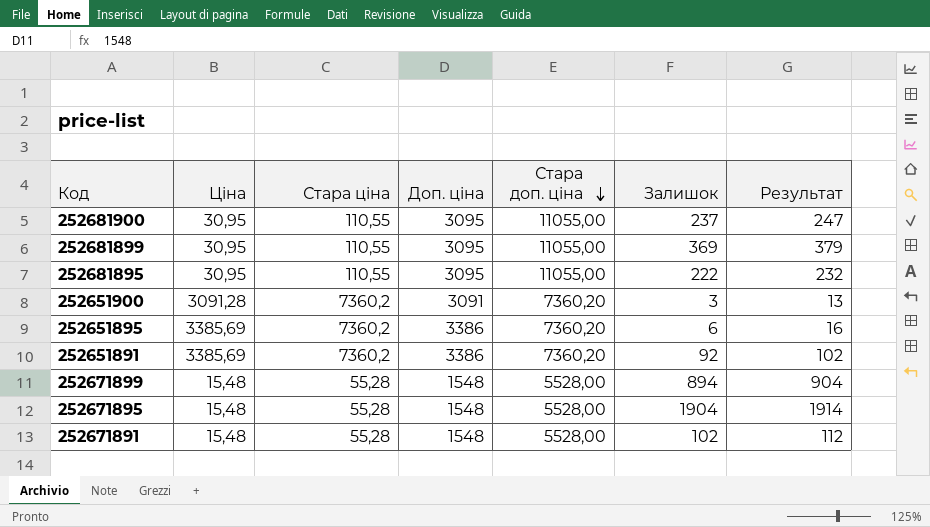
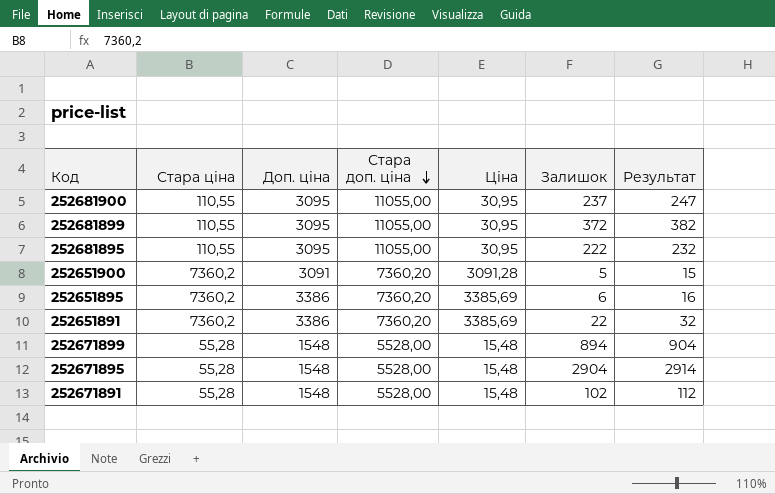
column Ціна | position: 2 -> 5
252681899 | Залишок: 369 -> 372
252681899 | Результат: 379 -> 382
252651900 | Залишок: 3 -> 5
252651900 | Результат: 13 -> 15
252651891 | Залишок: 92 -> 22
252651891 | Результат: 102 -> 32
252671895 | Залишок: 1904 -> 2904
252671895 | Результат: 1914 -> 2914

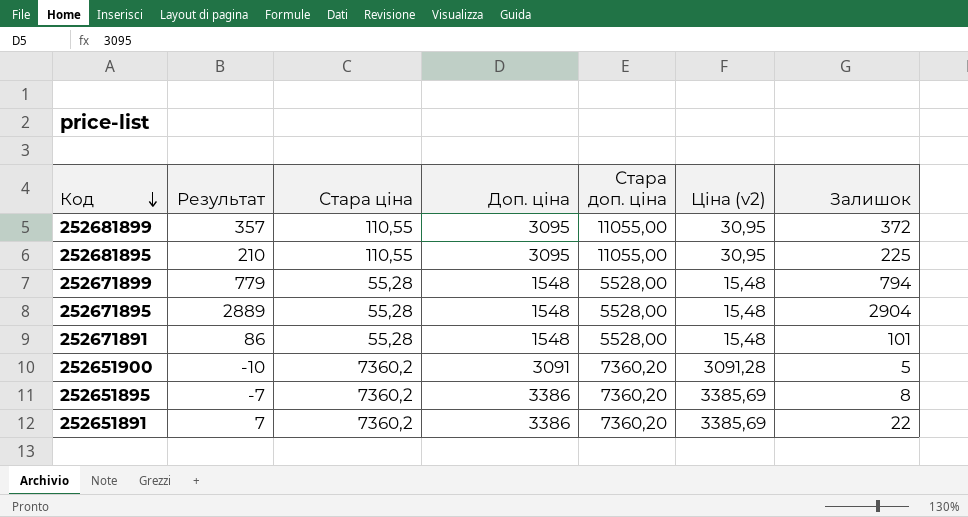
row order: Стара доп. ціна descending -> Код descending
column Результат | formula: [Залишок] + 10 -> [Залишок] - 15
column Результат | position: 7 -> 2
column name: Ціна -> Ціна (v2)
row 252681900: 110,55 | 3095 | 11055,00 | 30,95 | 237 | 247 -> none
252681895 | Залишок: 222 -> 225
252671899 | Залишок: 894 -> 794
252671891 | Залишок: 102 -> 101
252651895 | Залишок: 6 -> 8

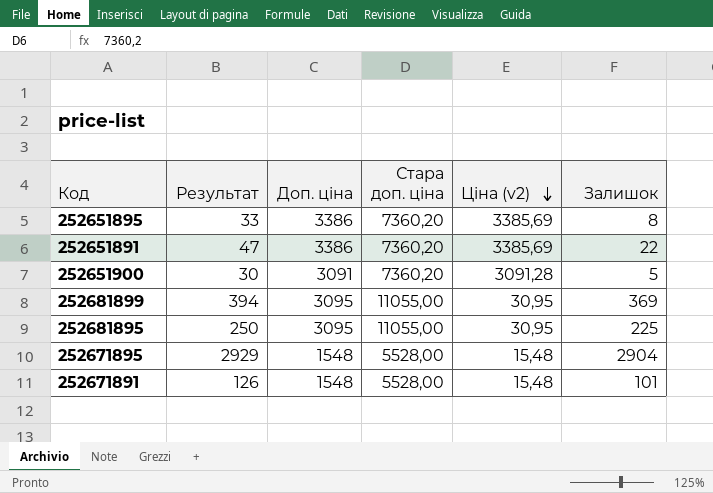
row order: Код descending -> Ціна (v2) descending
column Стара ціна | position: 3 -> none
column Результат | formula: [Залишок] - 15 -> [Залишок] + 25
row 252671899: 779 | 55,28 | 1548 | 5528,00 | 15,48 | 794 -> none
252681899 | Залишок: 372 -> 369

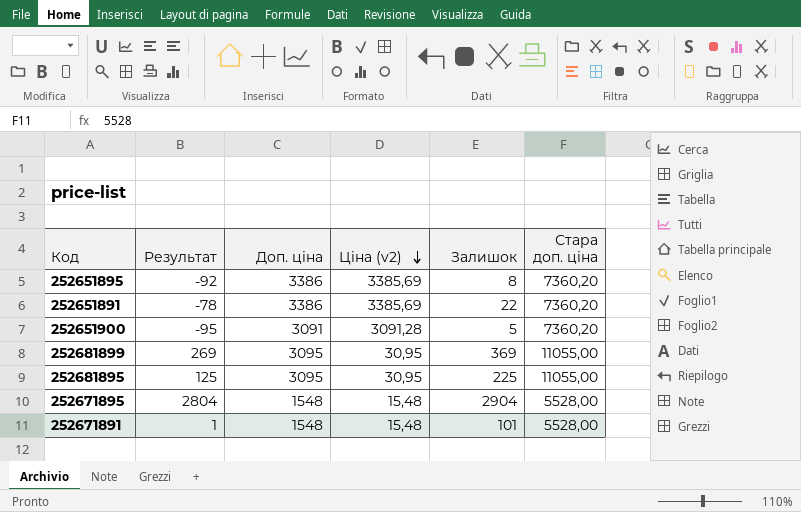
column Результат | formula: [Залишок] + 25 -> [Залишок] - 100
column Стара доп. ціна | position: 4 -> 6

